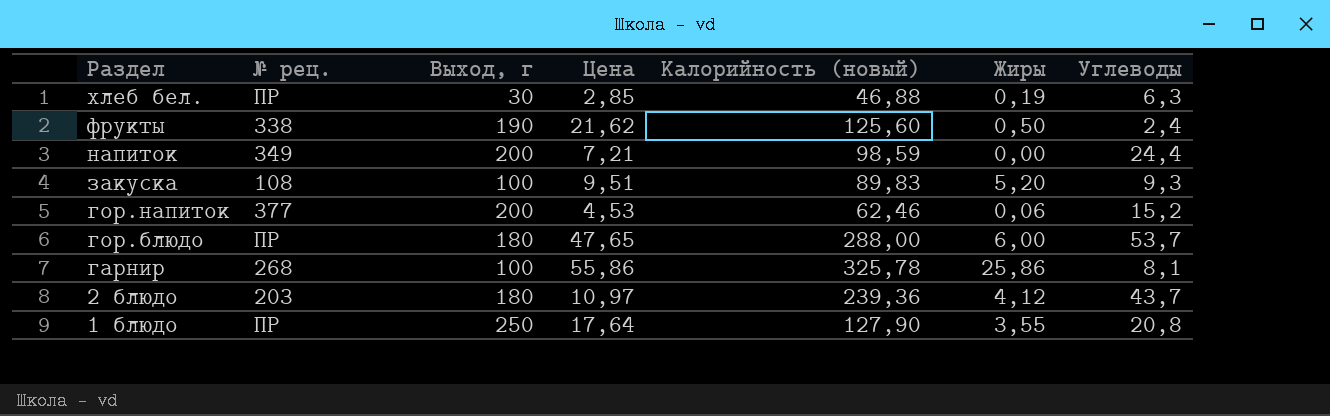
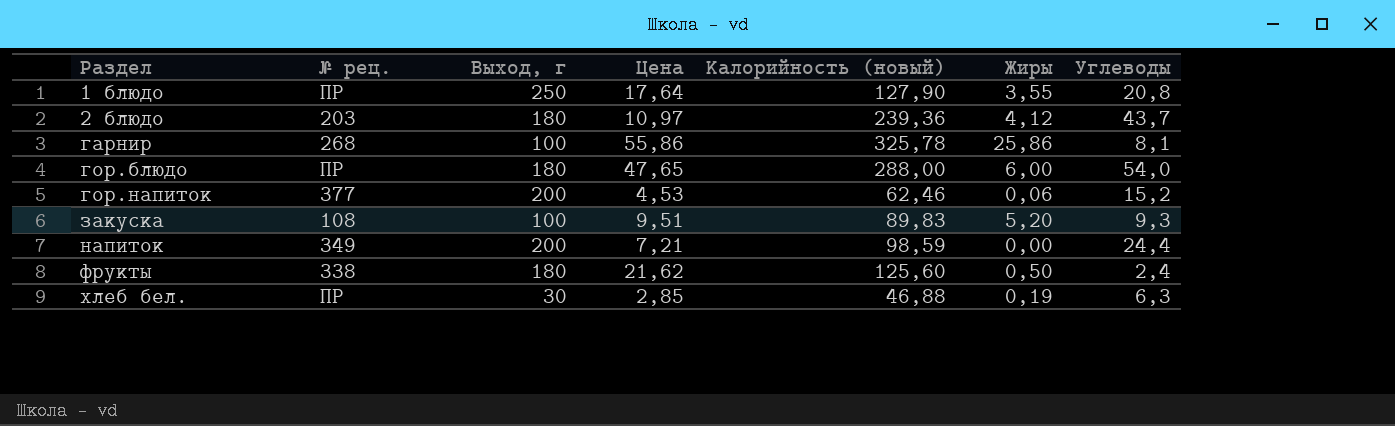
row order: Раздел descending -> Раздел ascending
гор.блюдо | Углеводы: 53,7 -> 54,0
фрукты | Выход, г: 190 -> 180

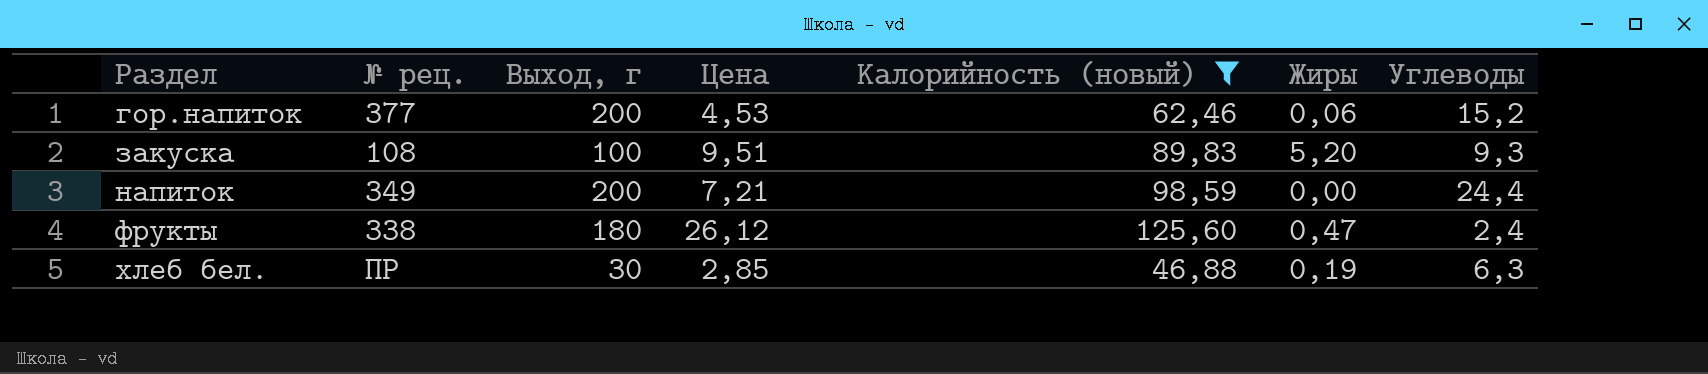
filter: none -> Калорийность (новый) <= 125,60
фрукты | Цена: 21,62 -> 26,12
фрукты | Жиры: 0,50 -> 0,47

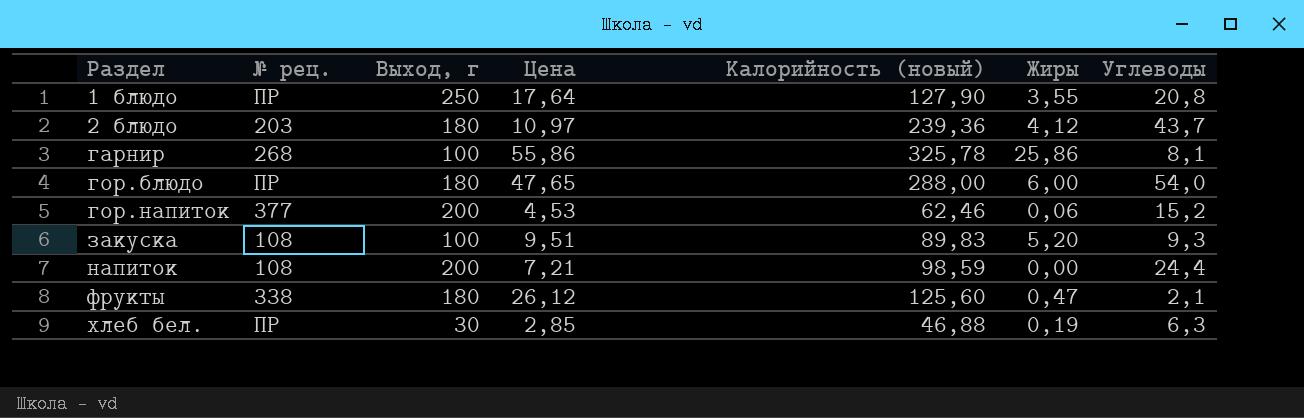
filter: Калорийность (новый) <= 125,60 -> none
напиток | № рец.: 349 -> 108
фрукты | Углеводы: 2,4 -> 2,1

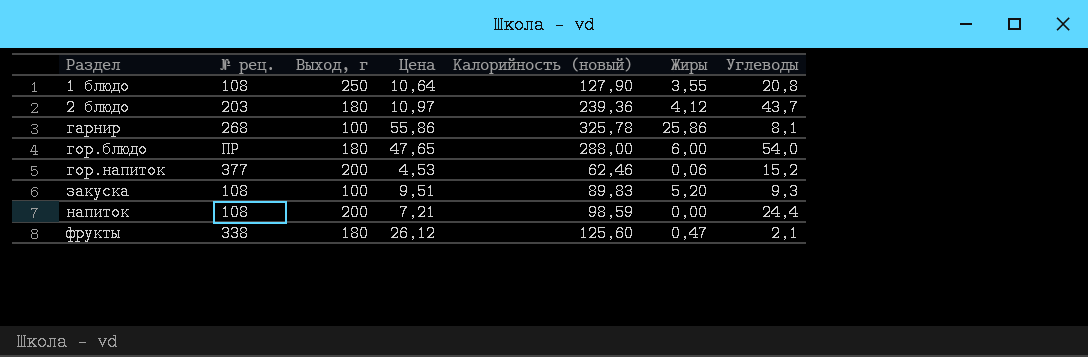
row хлеб бел.: ПР | 30 | 2,85 | 46,88 | 0,19 | 6,3 -> none
1 блюдо | № рец.: ПР -> 108
1 блюдо | Цена: 17,64 -> 10,64

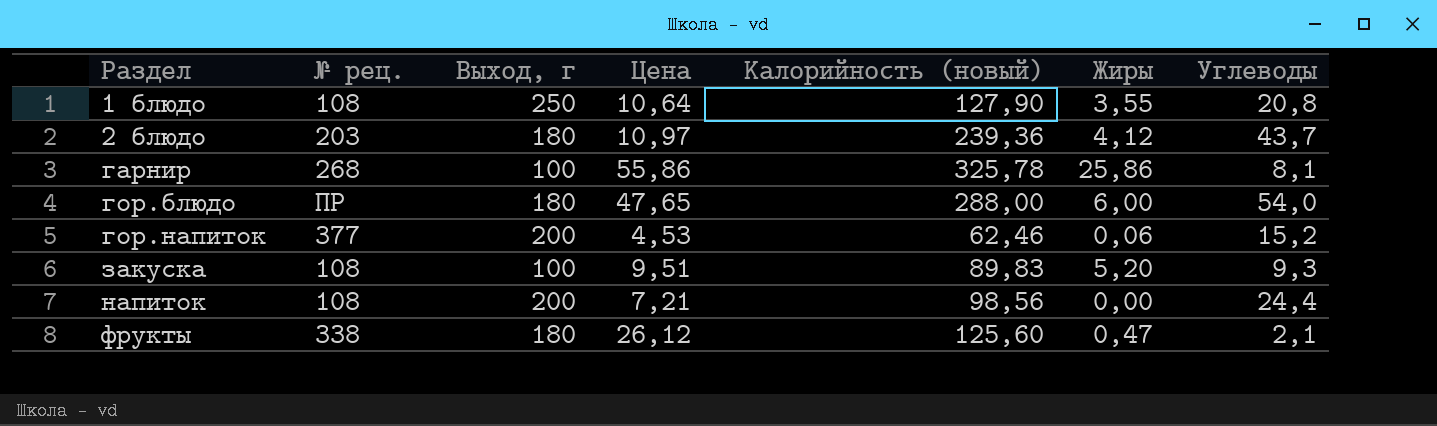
напиток | Калорийность (новый): 98,59 -> 98,56

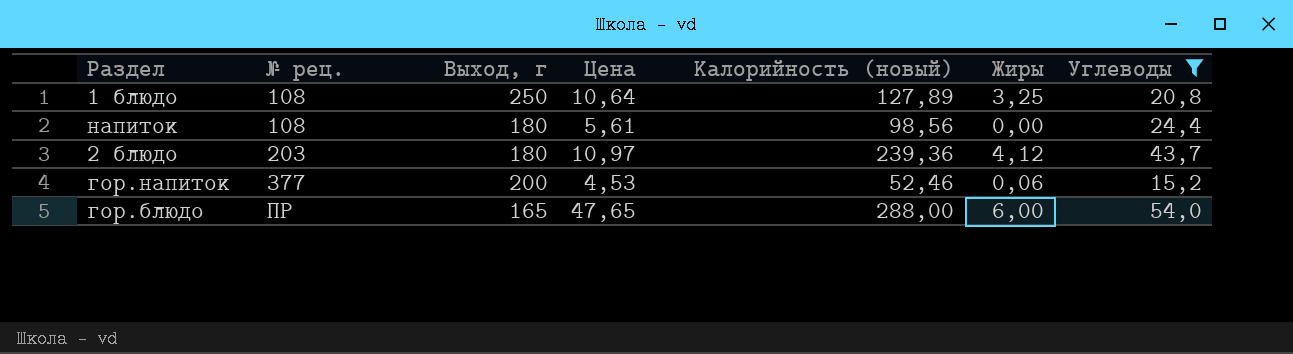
filter: none -> Углеводы >= 15,2
row order: Раздел ascending -> № рец. ascending
1 блюдо | Калорийность (новый): 127,90 -> 127,89
1 блюдо | Жиры: 3,55 -> 3,25
напиток | Выход, г: 200 -> 180
напиток | Цена: 7,21 -> 5,61
гор.напиток | Калорийность (новый): 62,46 -> 52,46
гор.блюдо | Выход, г: 180 -> 165

